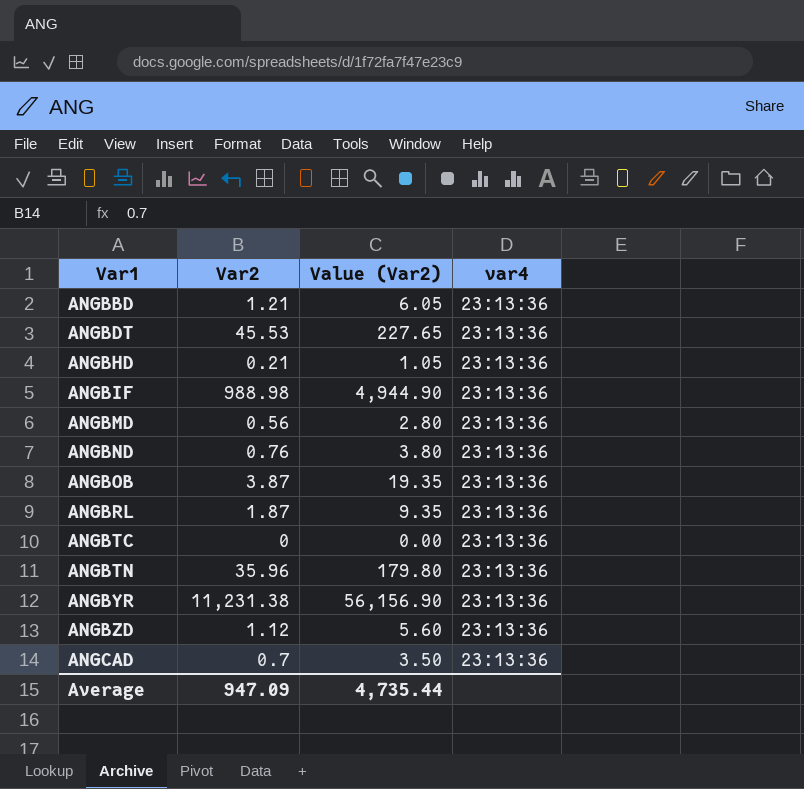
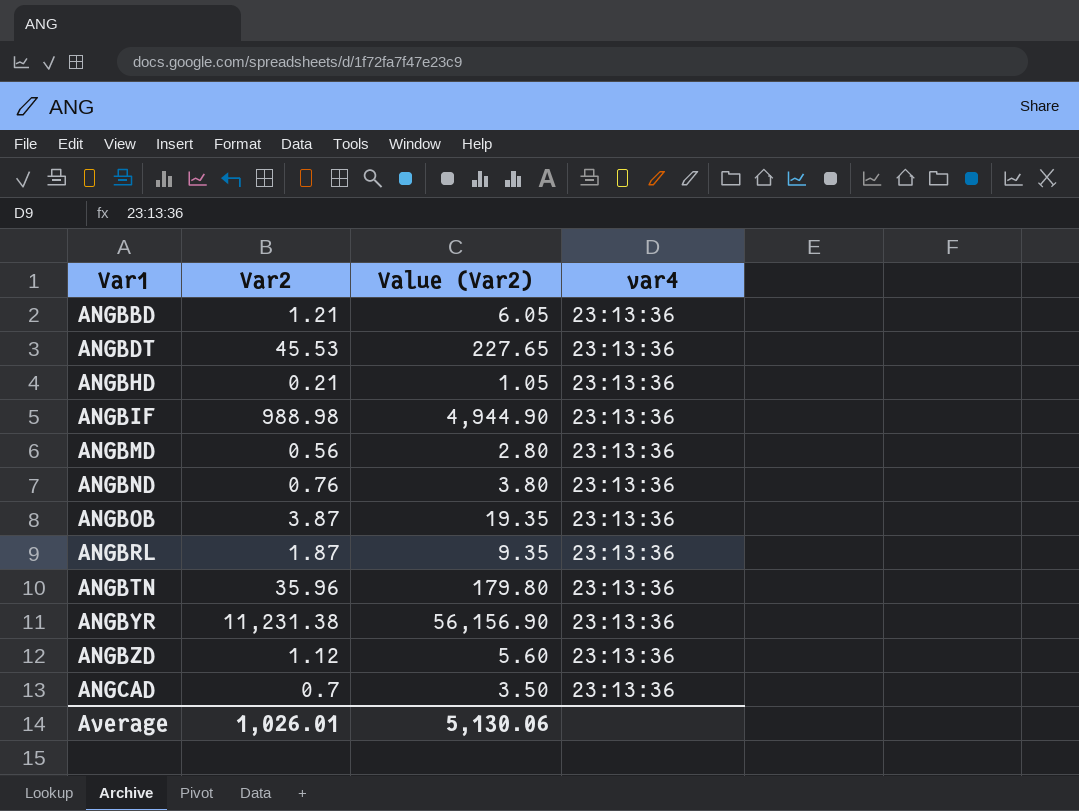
row ANGBTC: 0 | 0.00 | 23:13:36 -> none
Average | Var2: 947.09 -> 1,026.01
Average | Value (Var2): 4,735.44 -> 5,130.06

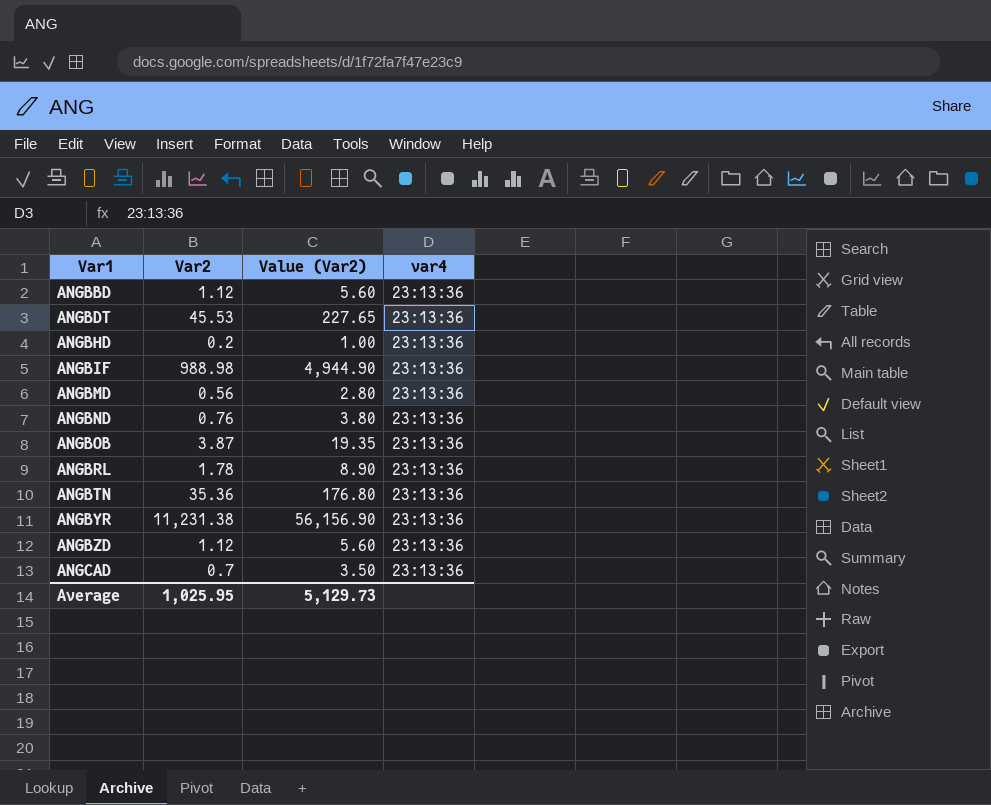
ANGBBD | Var2: 1.21 -> 1.12
ANGBBD | Value (Var2): 6.05 -> 5.60
ANGBHD | Var2: 0.21 -> 0.2
ANGBHD | Value (Var2): 1.05 -> 1.00
ANGBRL | Var2: 1.87 -> 1.78
ANGBRL | Value (Var2): 9.35 -> 8.90
ANGBTN | Var2: 35.96 -> 35.36
ANGBTN | Value (Var2): 179.80 -> 176.80
Average | Var2: 1,026.01 -> 1,025.95
Average | Value (Var2): 5,130.06 -> 5,129.73

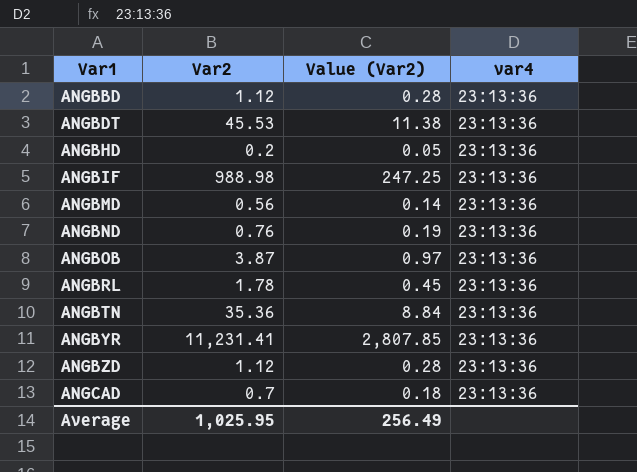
column Value (Var2) | formula: [Var2] * 5 -> [Var2] * 0.25
ANGBYR | Var2: 11,231.38 -> 11,231.41
Average | Value (Var2): 5,129.73 -> 256.49

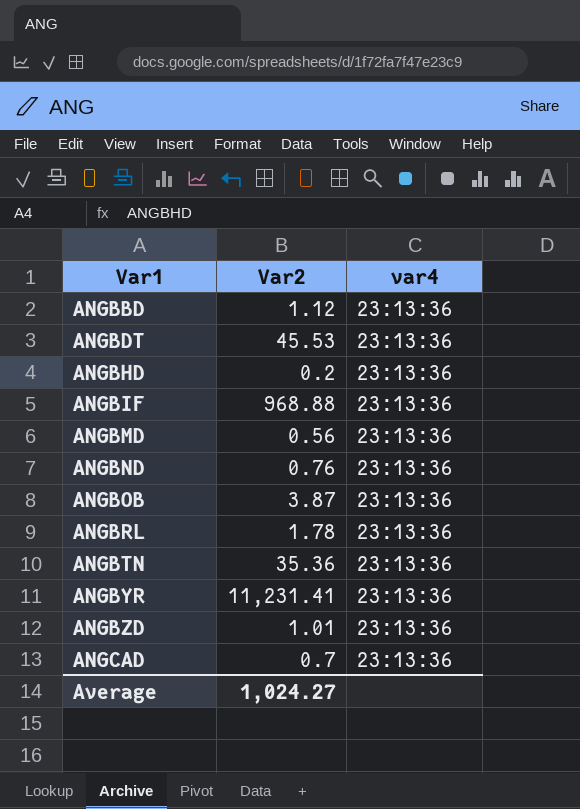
column Value (Var2) | formula: [Var2] * 0.25 -> none
ANGBIF | Var2: 988.98 -> 968.88
ANGBZD | Var2: 1.12 -> 1.01
Average | Var2: 1,025.95 -> 1,024.27

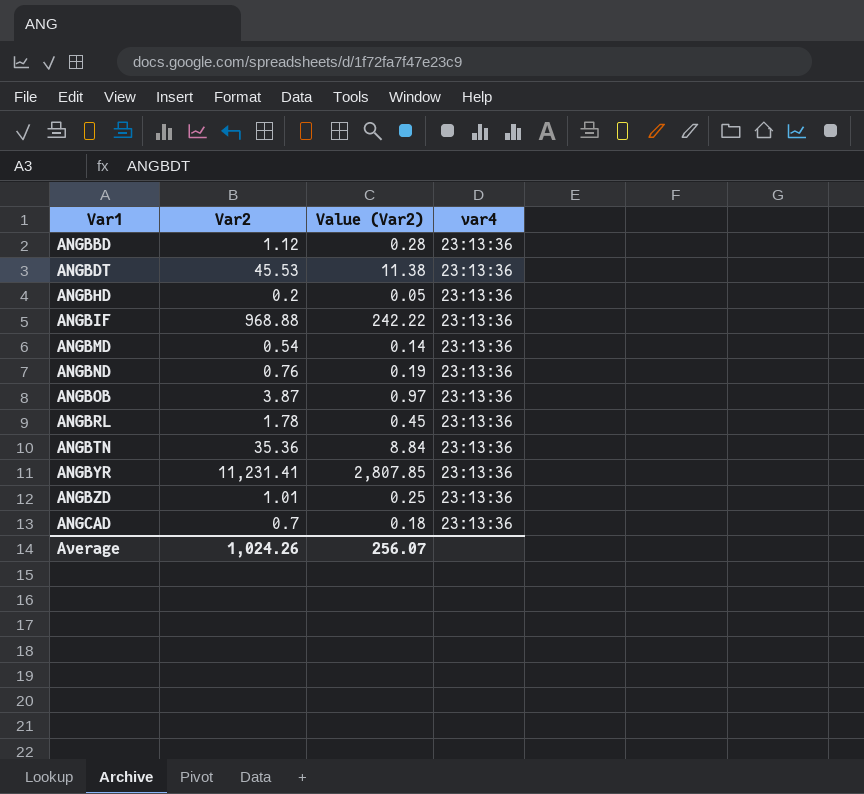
column Value (Var2) | formula: none -> [Var2] * 0.25
ANGBMD | Var2: 0.56 -> 0.54
Average | Var2: 1,024.27 -> 1,024.26

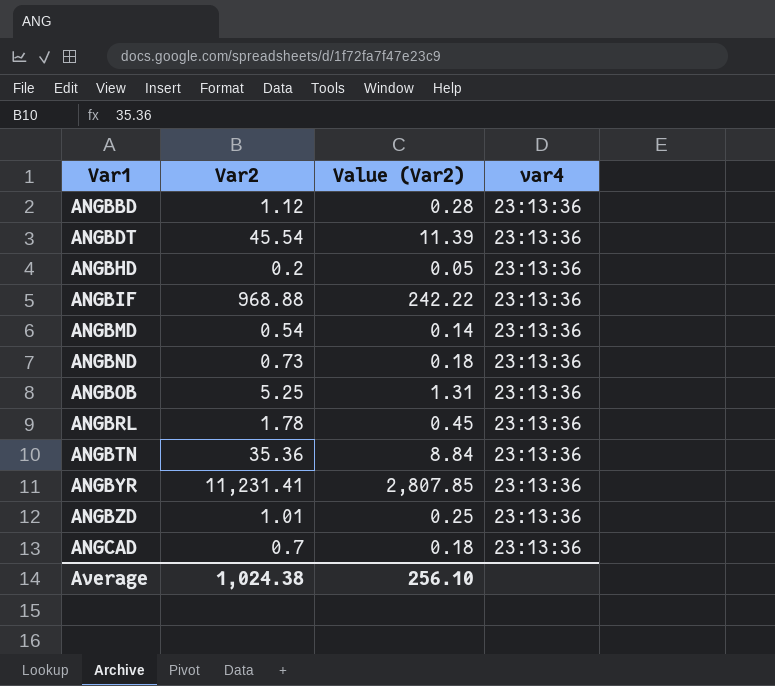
ANGBDT | Var2: 45.53 -> 45.54
ANGBDT | Value (Var2): 11.38 -> 11.39
ANGBND | Var2: 0.76 -> 0.73
ANGBND | Value (Var2): 0.19 -> 0.18
ANGBOB | Var2: 3.87 -> 5.25
ANGBOB | Value (Var2): 0.97 -> 1.31
Average | Var2: 1,024.26 -> 1,024.38
Average | Value (Var2): 256.07 -> 256.10

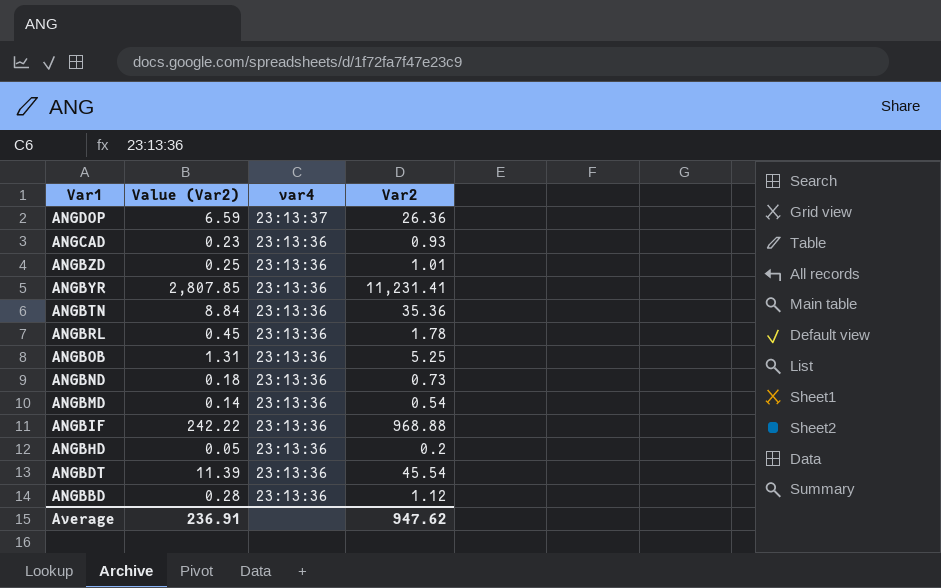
row order: Var1 ascending -> Var1 descending
column Var2 | position: 2 -> 4
row ANGDOP: none -> 6.59 | 23:13:37 | 26.36
ANGCAD | Value (Var2): 0.18 -> 0.23
ANGCAD | Var2: 0.7 -> 0.93
Average | Value (Var2): 256.10 -> 236.91
Average | Var2: 1,024.38 -> 947.62

